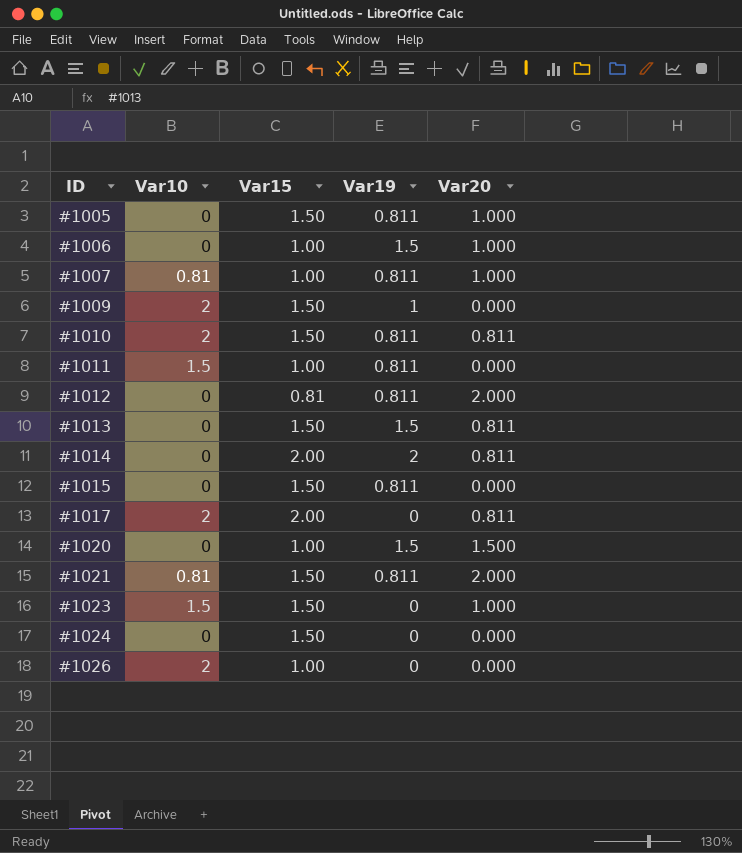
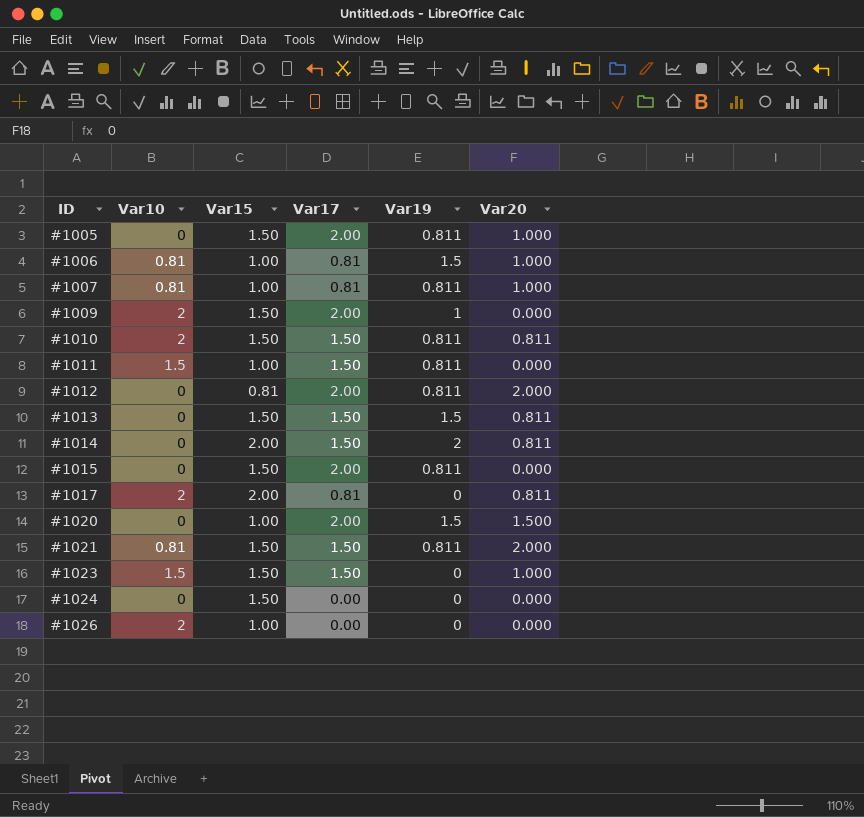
column Var17 | position: none -> 4
#1006 | Var10: 0 -> 0.81

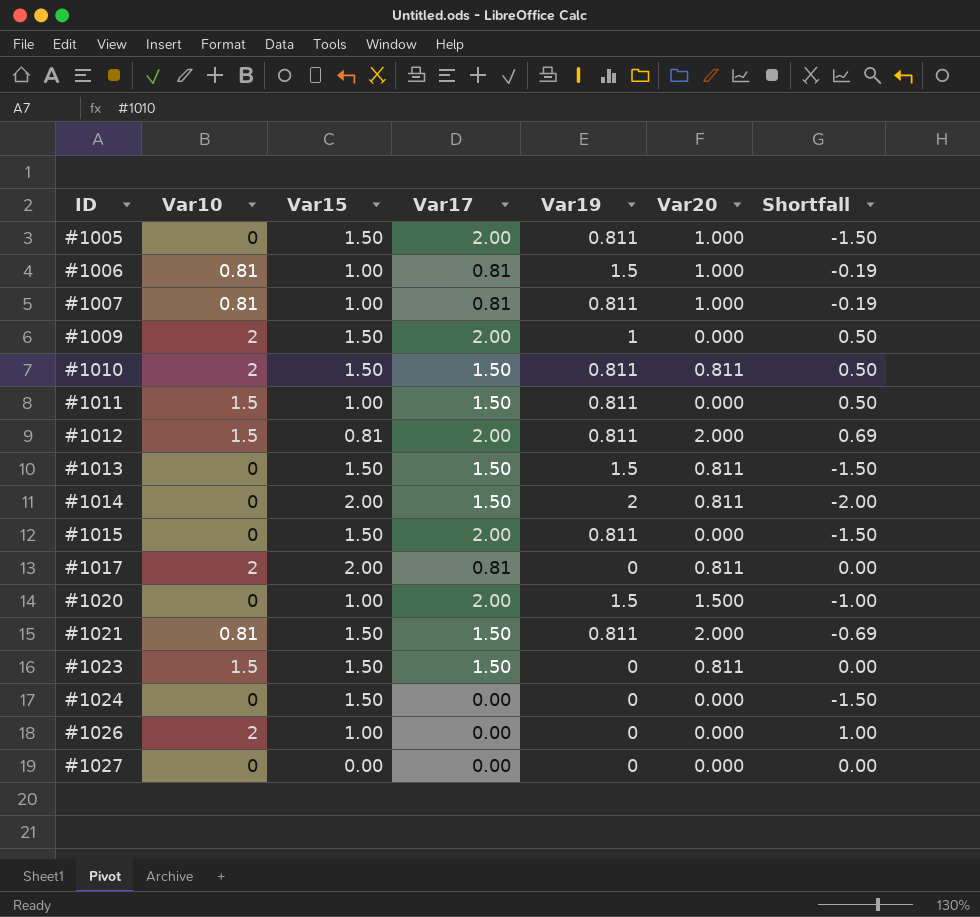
column Shortfall | formula: none -> [Var10] - [Var15]
#1012 | Var10: 0 -> 1.5
#1023 | Var20: 1.000 -> 0.811
row #1027: none -> 0 | 0.00 | 0.00 | 0 | 0.000 | 0.00

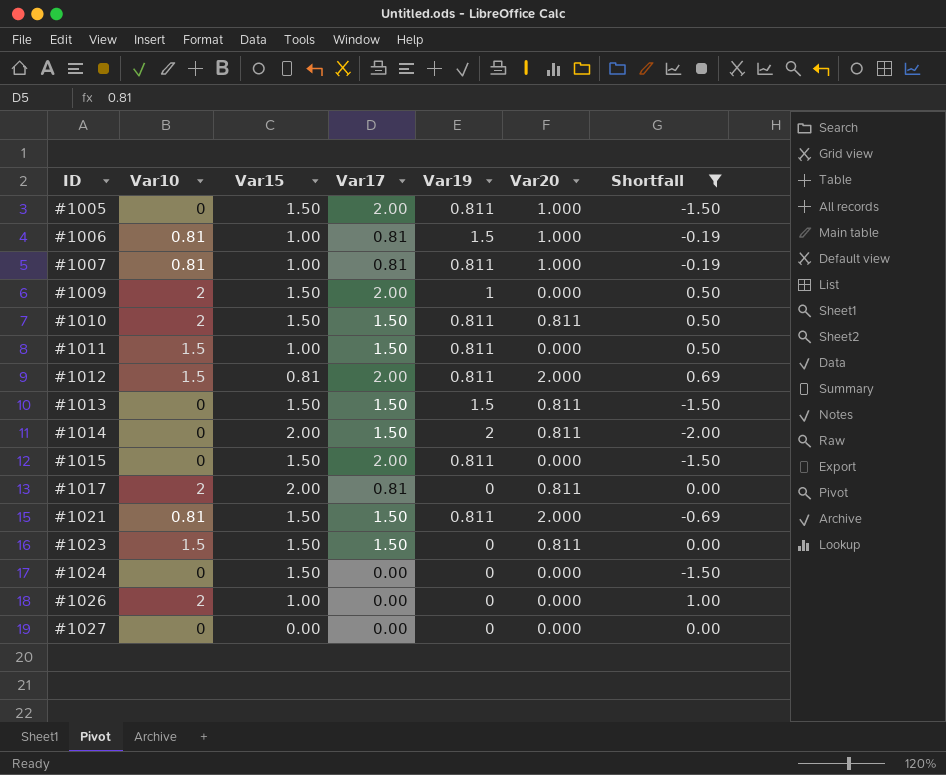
filter: none -> Shortfall != -1.00

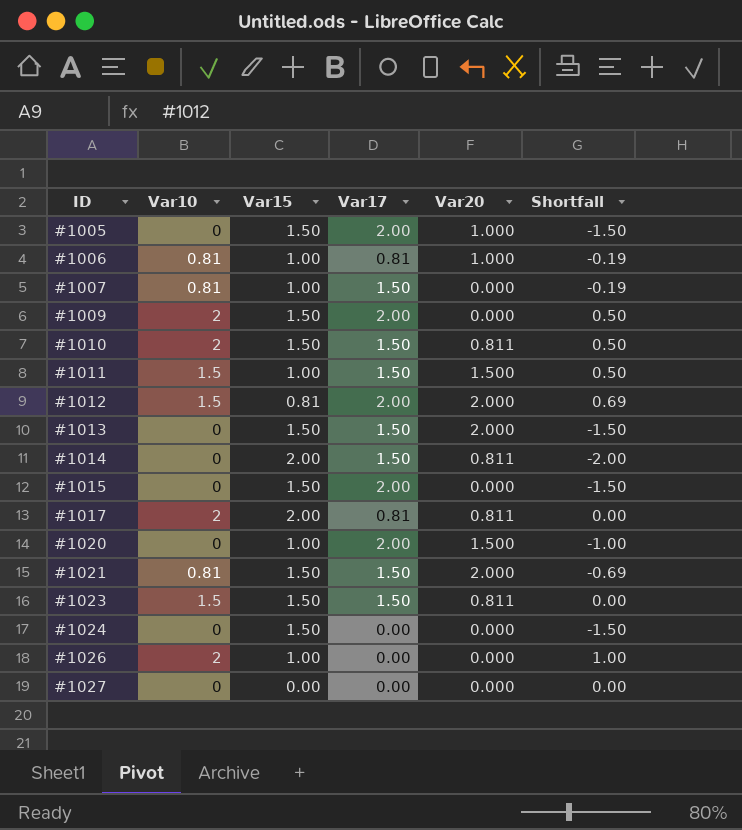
filter: Shortfall != -1.00 -> none
column Var19 | position: 5 -> none
#1007 | Var17: 0.81 -> 1.50
#1007 | Var20: 1.000 -> 0.000
#1011 | Var20: 0.000 -> 1.500
#1013 | Var20: 0.811 -> 2.000

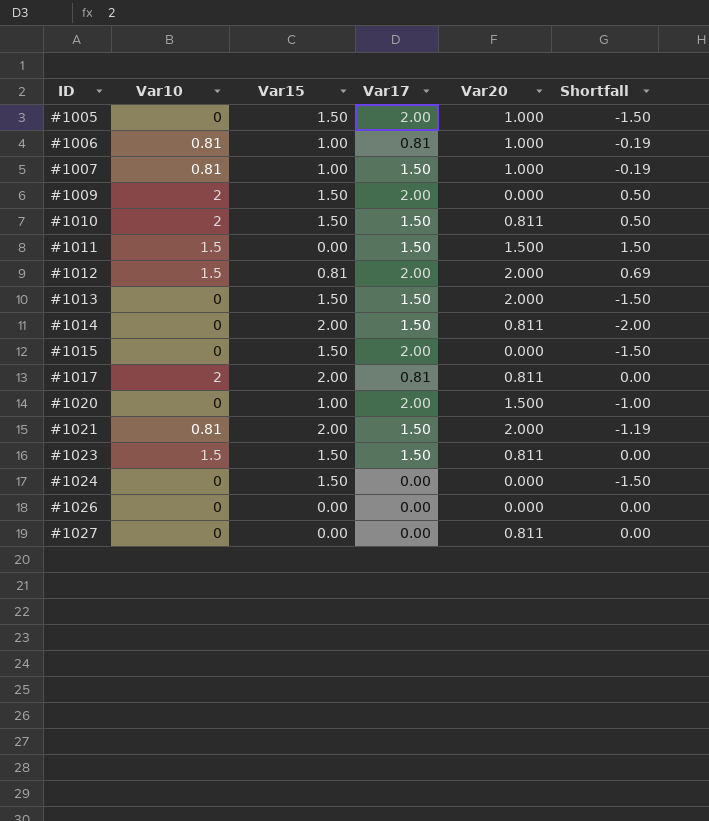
#1007 | Var20: 0.000 -> 1.000
#1011 | Var15: 1.00 -> 0.00
#1011 | Shortfall: 0.50 -> 1.50
#1021 | Var15: 1.50 -> 2.00
#1021 | Shortfall: -0.69 -> -1.19
#1026 | Var10: 2 -> 0
#1026 | Var15: 1.00 -> 0.00
#1026 | Shortfall: 1.00 -> 0.00
#1027 | Var20: 0.000 -> 0.811

